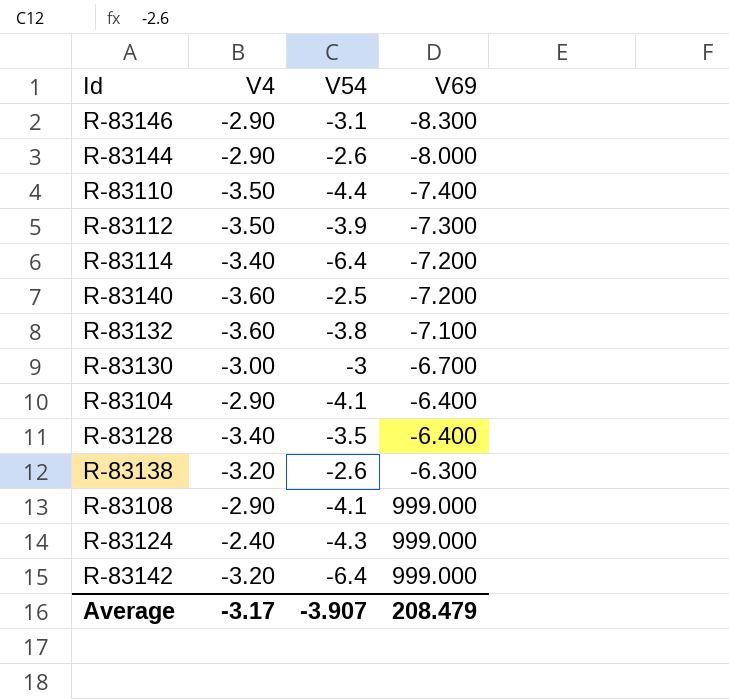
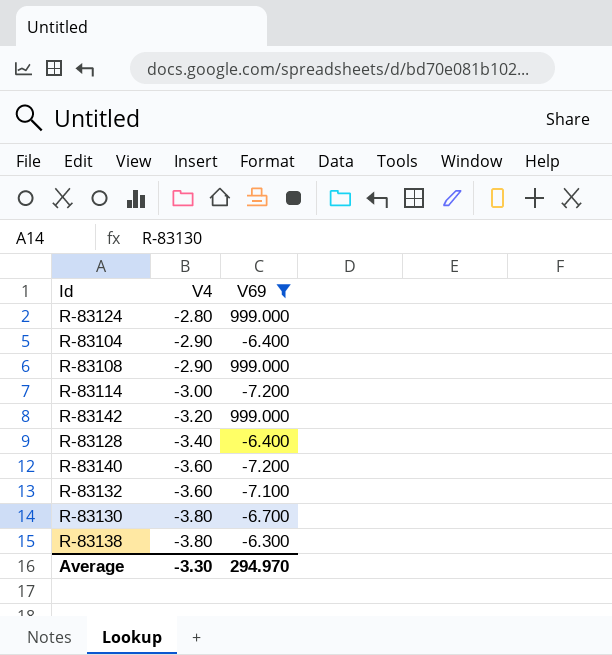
filter: none -> V69 >= -7.200
row order: V69 ascending -> V4 descending
column V54 | position: 3 -> none
R-83124 | V4: -2.40 -> -2.80
R-83114 | V4: -3.40 -> -3.00
R-83130 | V4: -3.00 -> -3.80
R-83138 | V4: -3.20 -> -3.80
Average | V4: -3.17 -> -3.30
Average | V69: 208.479 -> 294.970

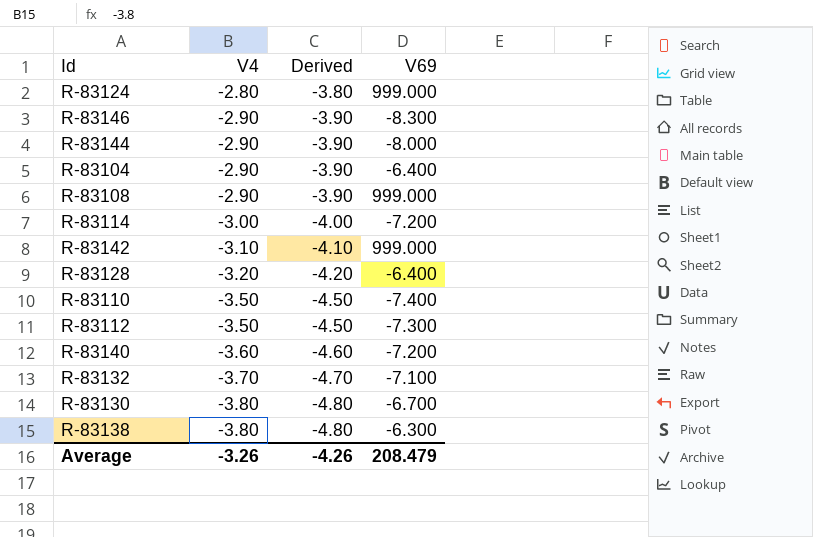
filter: V69 >= -7.200 -> none
column Derived | formula: none -> [V4] - 1
R-83142 | V4: -3.20 -> -3.10
R-83128 | V4: -3.40 -> -3.20
R-83132 | V4: -3.60 -> -3.70
Average | V4: -3.30 -> -3.26
Average | V69: 294.970 -> 208.479

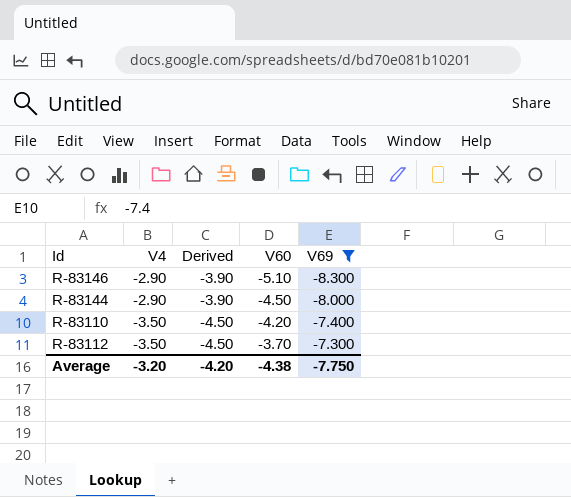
filter: none -> V69 <= -7.300
column V60 | position: none -> 4
Average | V4: -3.26 -> -3.20
Average | Derived: -4.26 -> -4.20
Average | V69: 208.479 -> -7.750

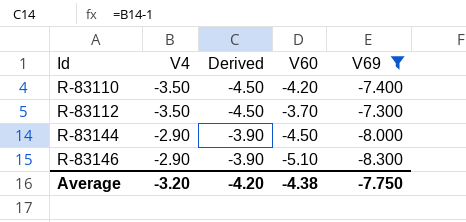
row order: V4 descending -> Id ascending

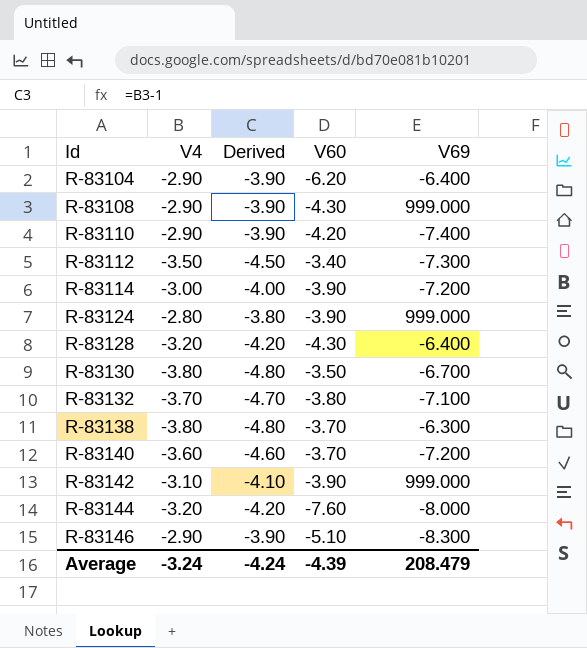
filter: V69 <= -7.300 -> none
R-83110 | V4: -3.50 -> -2.90
R-83110 | Derived: -4.50 -> -3.90
R-83112 | V60: -3.70 -> -3.40
R-83144 | V4: -2.90 -> -3.20
R-83144 | Derived: -3.90 -> -4.20
R-83144 | V60: -4.50 -> -7.60
Average | V4: -3.20 -> -3.24
Average | Derived: -4.20 -> -4.24
Average | V60: -4.38 -> -4.39
Average | V69: -7.750 -> 208.479

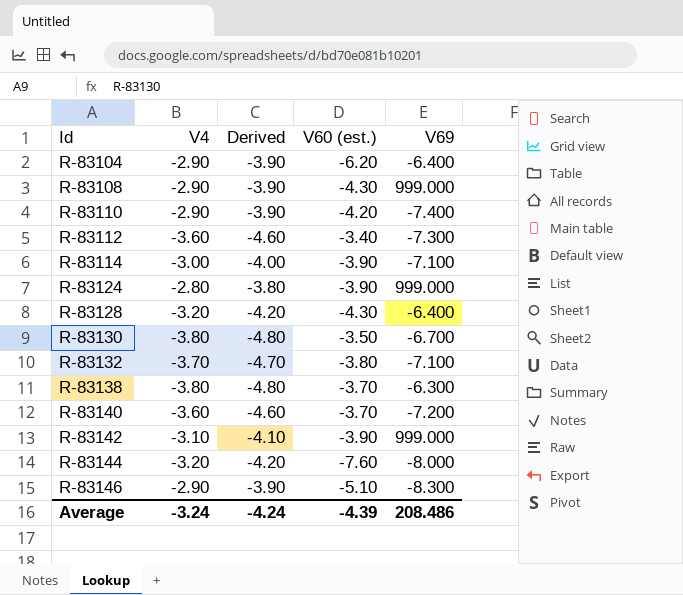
column name: V60 -> V60 (est.)
R-83112 | V4: -3.50 -> -3.60
R-83112 | Derived: -4.50 -> -4.60
R-83114 | V69: -7.200 -> -7.100
Average | V69: 208.479 -> 208.486

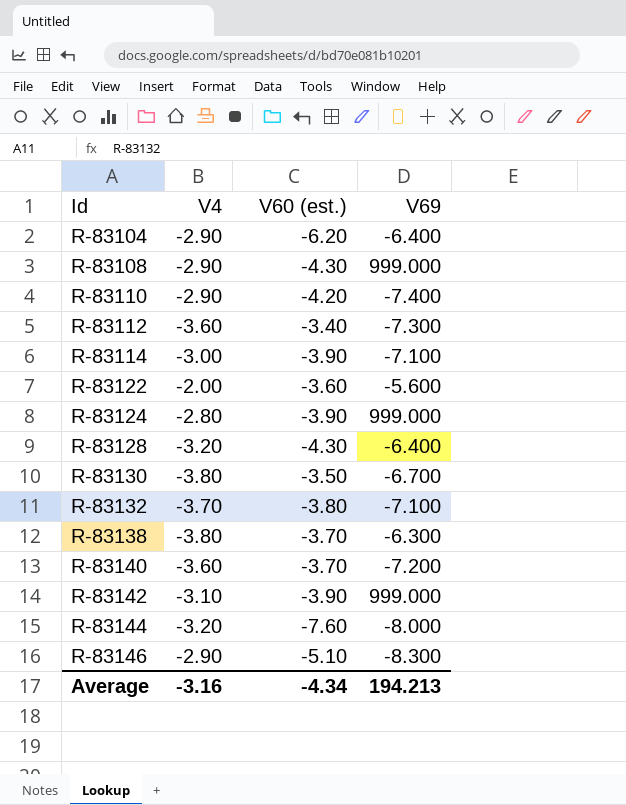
column Derived | formula: [V4] - 1 -> none
row R-83122: none -> -2.00 | -3.60 | -5.600
Average | V4: -3.24 -> -3.16
Average | V60 (est.): -4.39 -> -4.34
Average | V69: 208.486 -> 194.213

